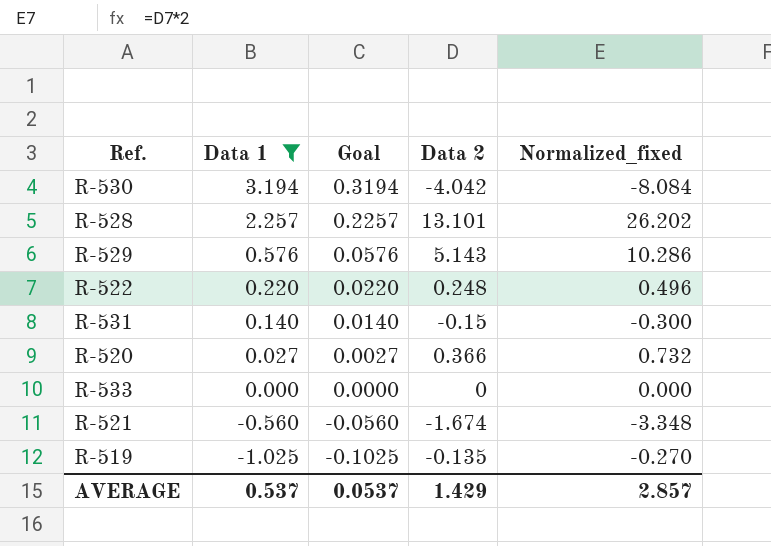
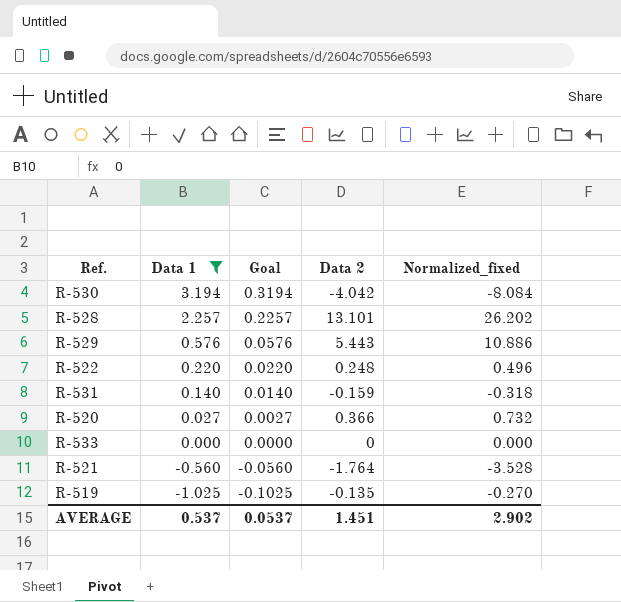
R-529 | Data 2: 5.143 -> 5.443
R-529 | Normalized_fixed: 10.286 -> 10.886
R-531 | Data 2: -0.15 -> -0.159
R-531 | Normalized_fixed: -0.300 -> -0.318
R-521 | Data 2: -1.674 -> -1.764
R-521 | Normalized_fixed: -3.348 -> -3.528
AVERAGE | Data 2: 1.429 -> 1.451
AVERAGE | Normalized_fixed: 2.857 -> 2.902

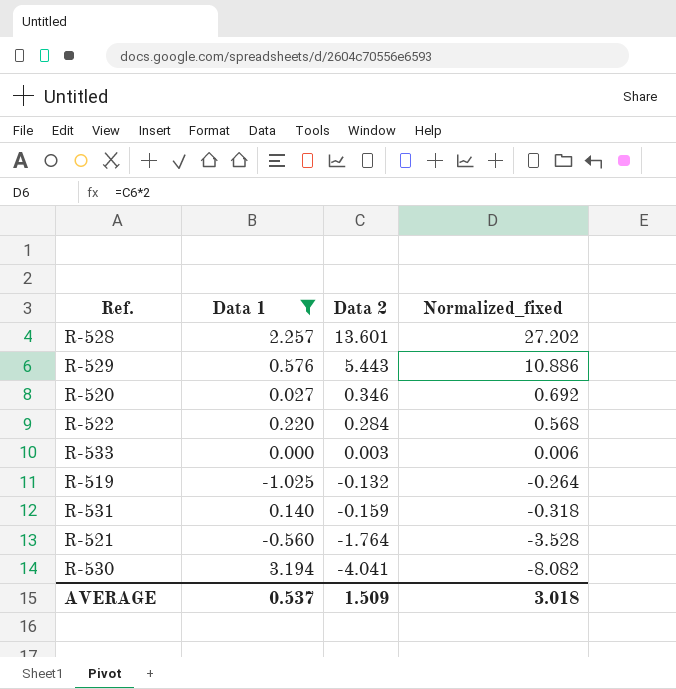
row order: Data 1 descending -> Data 2 descending
column Goal | formula: [Data 1] * 0.1 -> none
R-528 | Data 2: 13.101 -> 13.601
R-528 | Normalized_fixed: 26.202 -> 27.202
R-520 | Data 2: 0.366 -> 0.346
R-520 | Normalized_fixed: 0.732 -> 0.692
R-522 | Data 2: 0.248 -> 0.284
R-522 | Normalized_fixed: 0.496 -> 0.568
R-533 | Data 2: 0 -> 0.003
R-533 | Normalized_fixed: 0.000 -> 0.006
R-519 | Data 2: -0.135 -> -0.132
R-519 | Normalized_fixed: -0.270 -> -0.264
R-530 | Data 2: -4.042 -> -4.041
R-530 | Normalized_fixed: -8.084 -> -8.082
AVERAGE | Data 2: 1.451 -> 1.509
AVERAGE | Normalized_fixed: 2.902 -> 3.018

